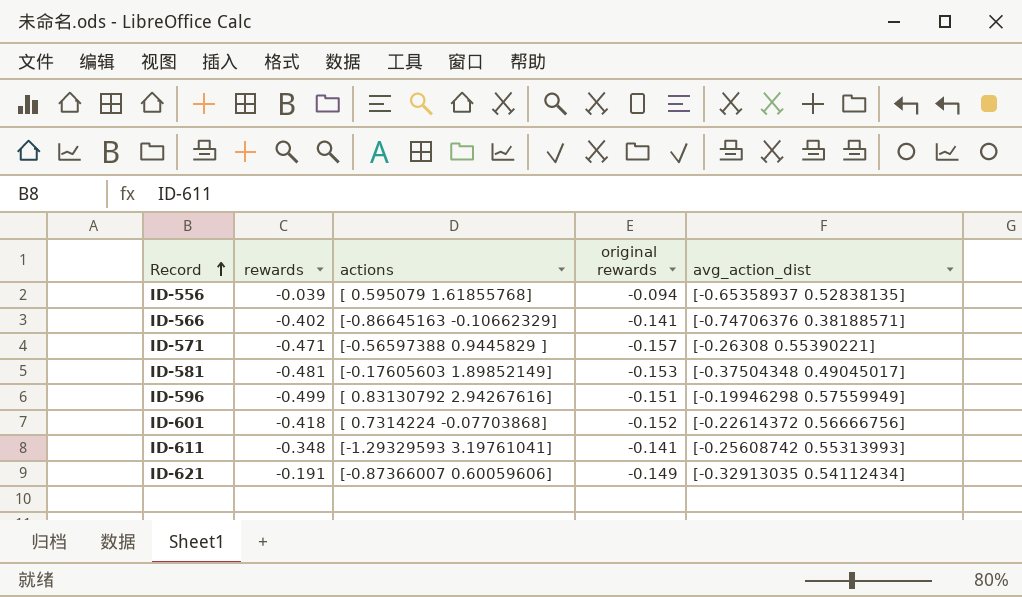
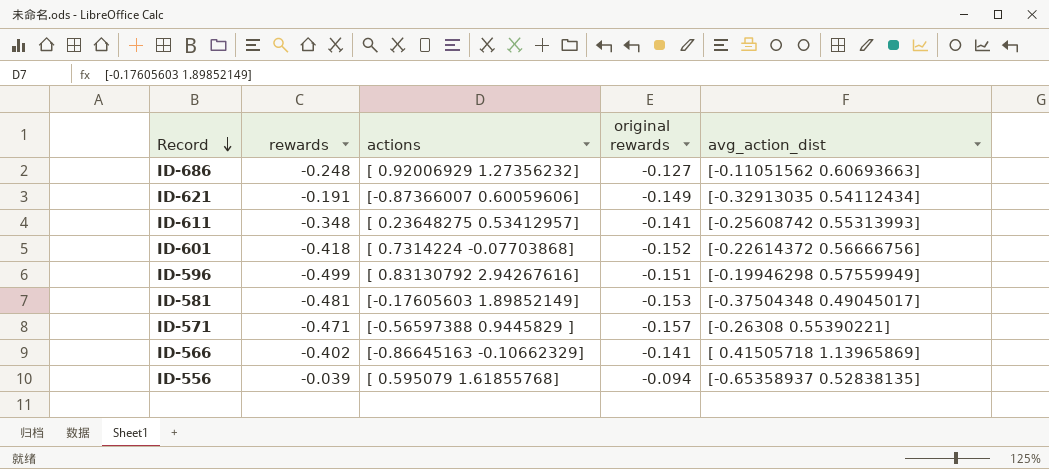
row order: Record ascending -> Record descending
row ID-686: none -> -0.248 | [ 0.92006929 1.27356232] | -0.127 | [-0.11051562 0.60693663]
ID-611 | actions: [-1.29329593 3.19761041] -> [ 0.23648275 0.53412957]
ID-566 | avg_action_dist: [-0.74706376 0.38188571] -> [ 0.41505718 1.13965869]

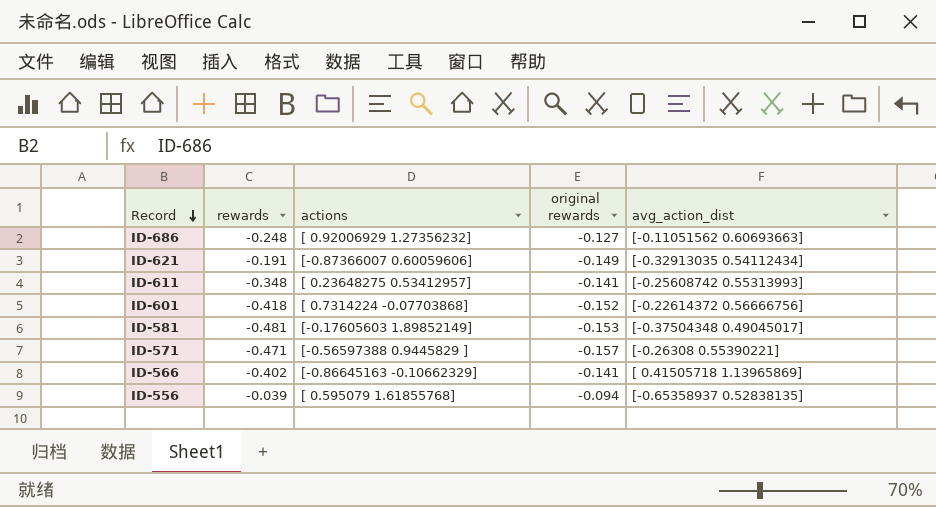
row ID-596: -0.499 | [ 0.83130792 2.94267616] | -0.151 | [-0.19946298 0.57559949] -> none

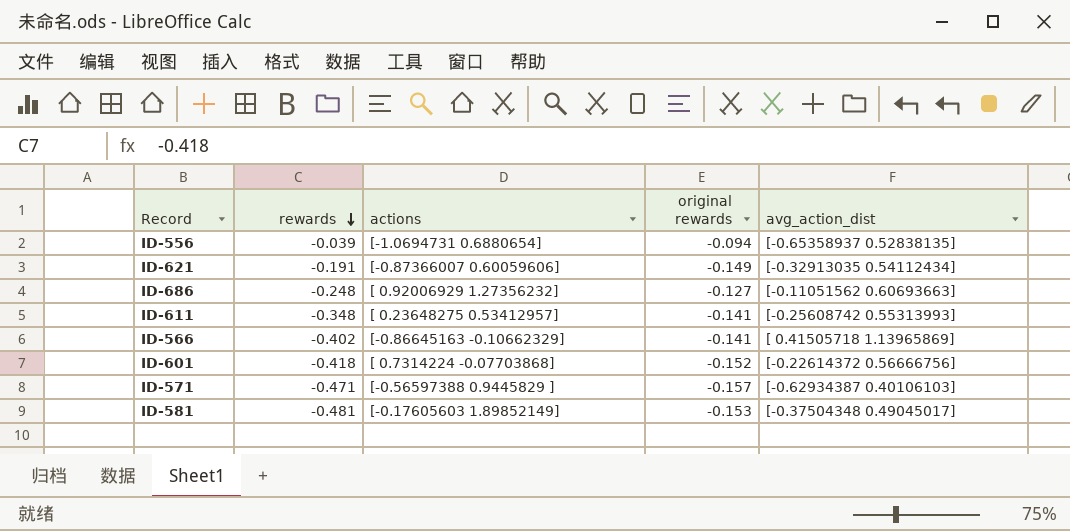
row order: Record descending -> rewards descending
ID-556 | actions: [ 0.595079 1.61855768] -> [-1.0694731 0.6880654]
ID-571 | avg_action_dist: [-0.26308 0.55390221] -> [-0.62934387 0.40106103]

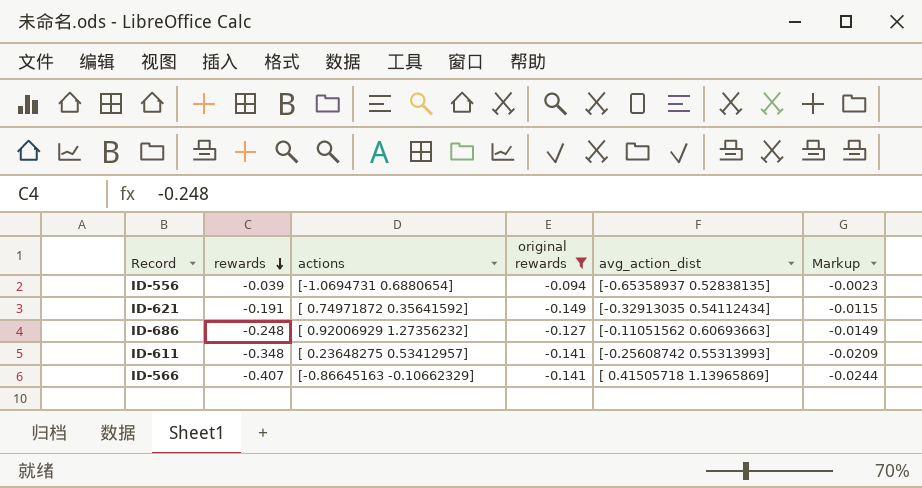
filter: none -> original rewards >= -0.149
column Markup | formula: none -> [rewards] * 0.06
ID-621 | actions: [-0.87366007 0.60059606] -> [ 0.74971872 0.35641592]
ID-566 | rewards: -0.402 -> -0.407

